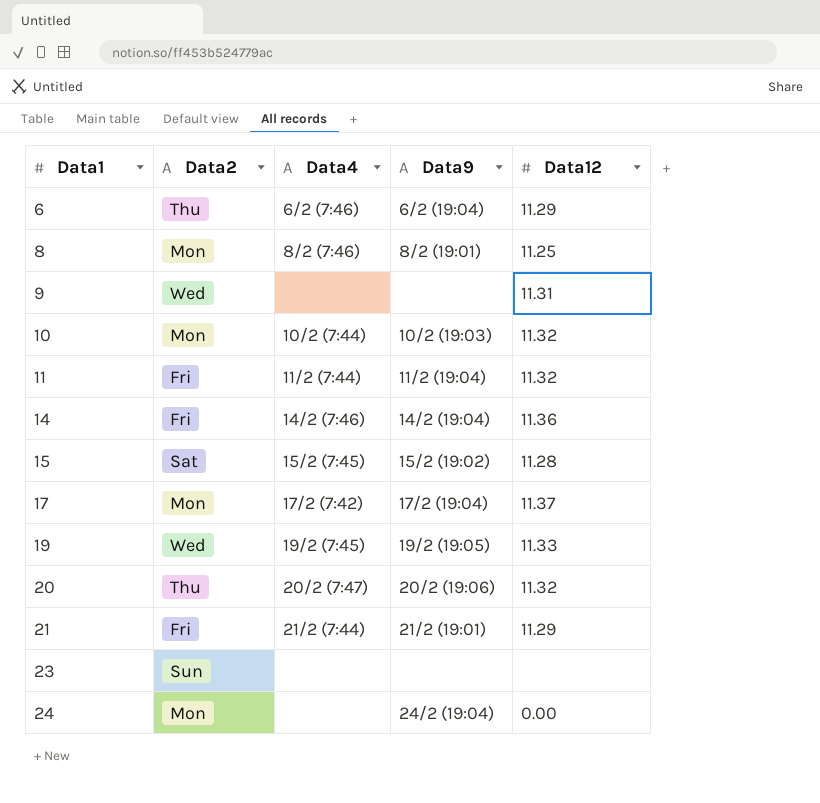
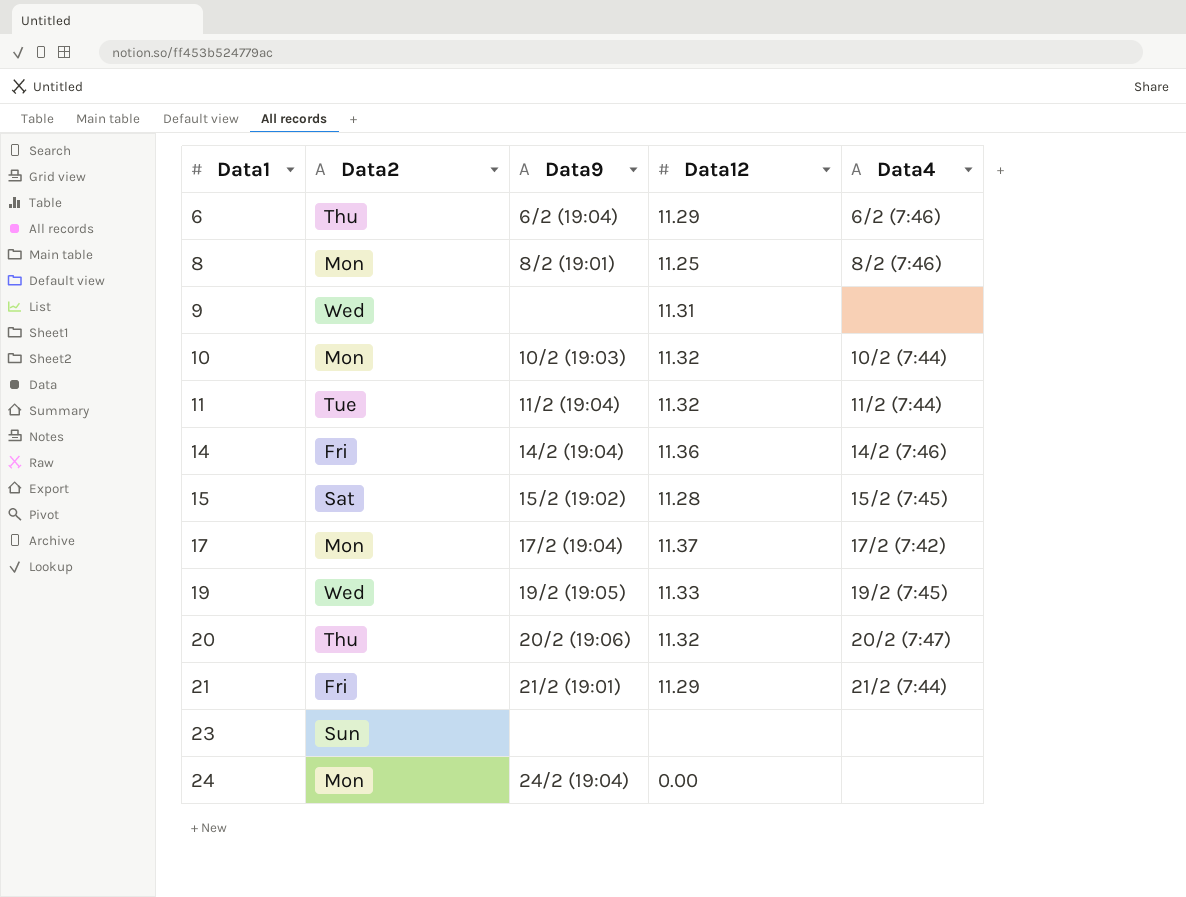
column Data4 | position: 3 -> 5
11 | Data2: Fri -> Tue

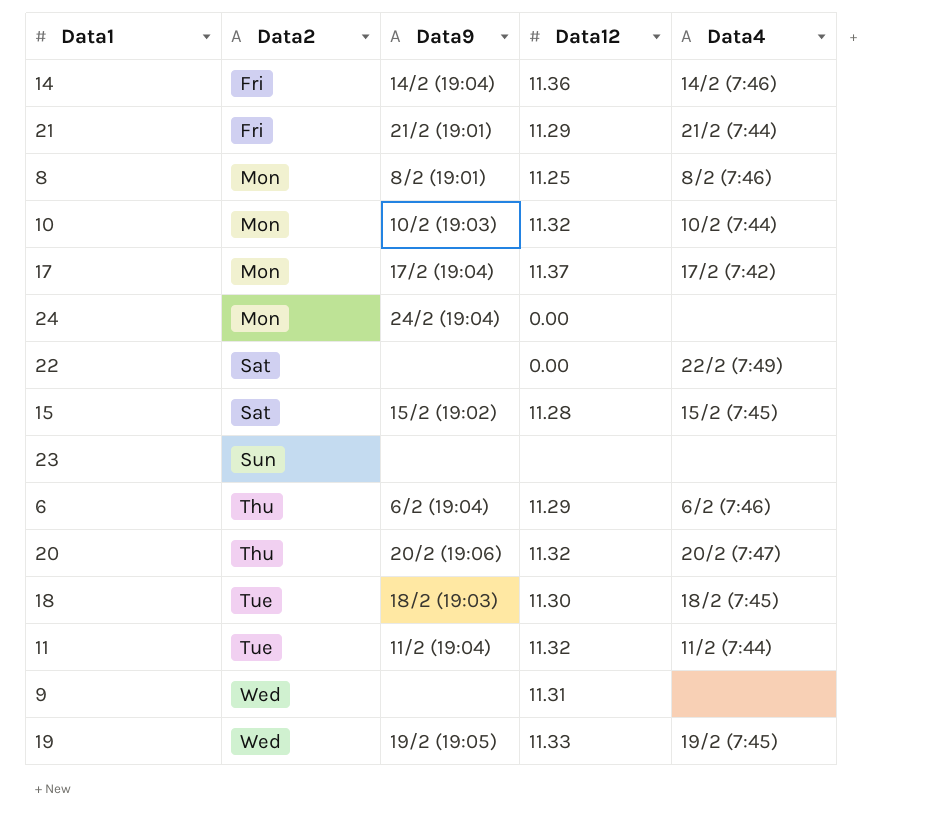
row order: Data1 ascending -> Data2 ascending
row 22: none -> Sat | none | 0.00 | 22/2 (7:49)
row 18: none -> Tue | 18/2 (19:03) | 11.30 | 18/2 (7:45)

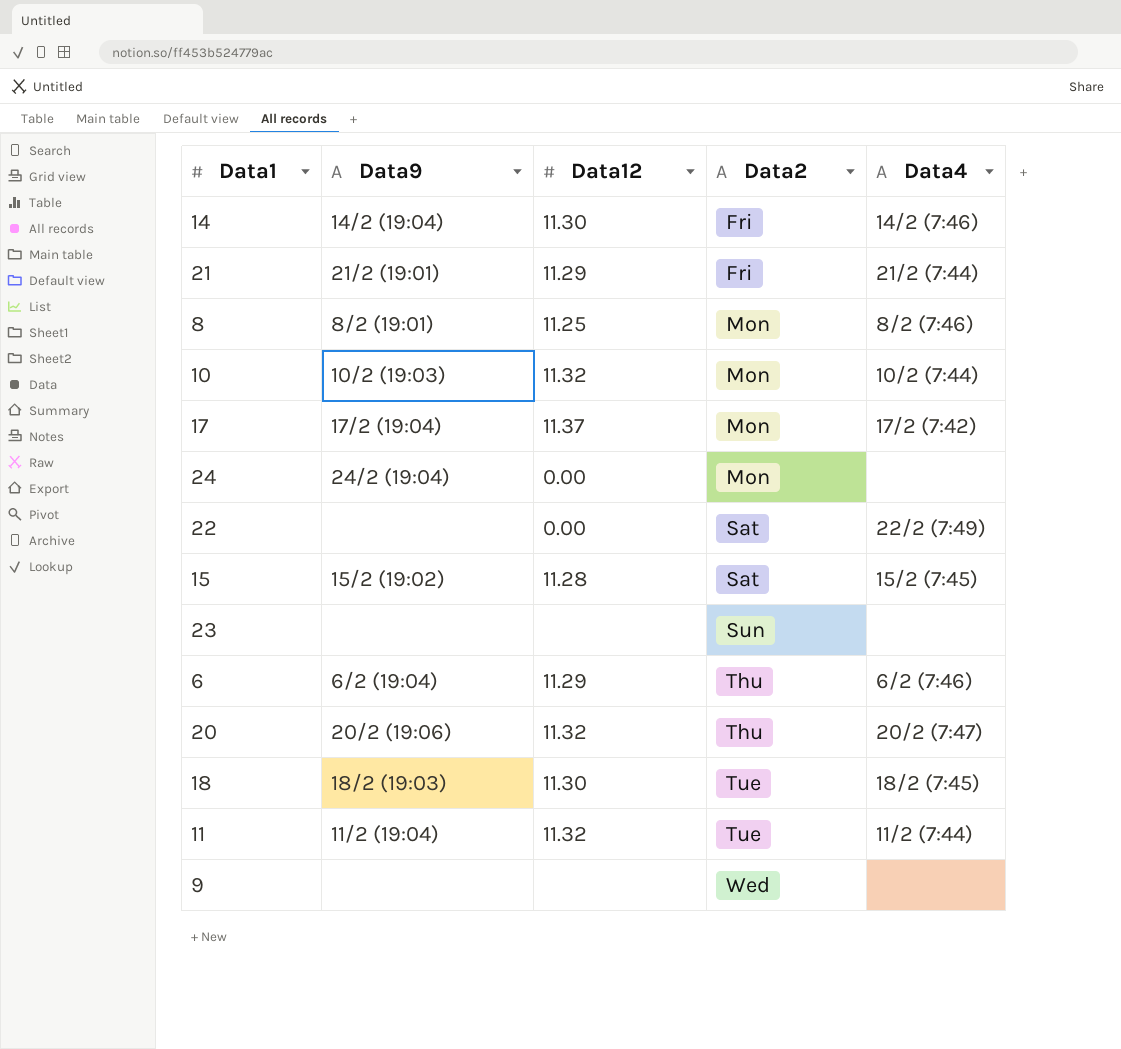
column Data2 | position: 2 -> 4
row 19: Wed | 19/2 (19:05) | 11.33 | 19/2 (7:45) -> none
14 | Data12: 11.36 -> 11.30
9 | Data12: 11.31 -> none

